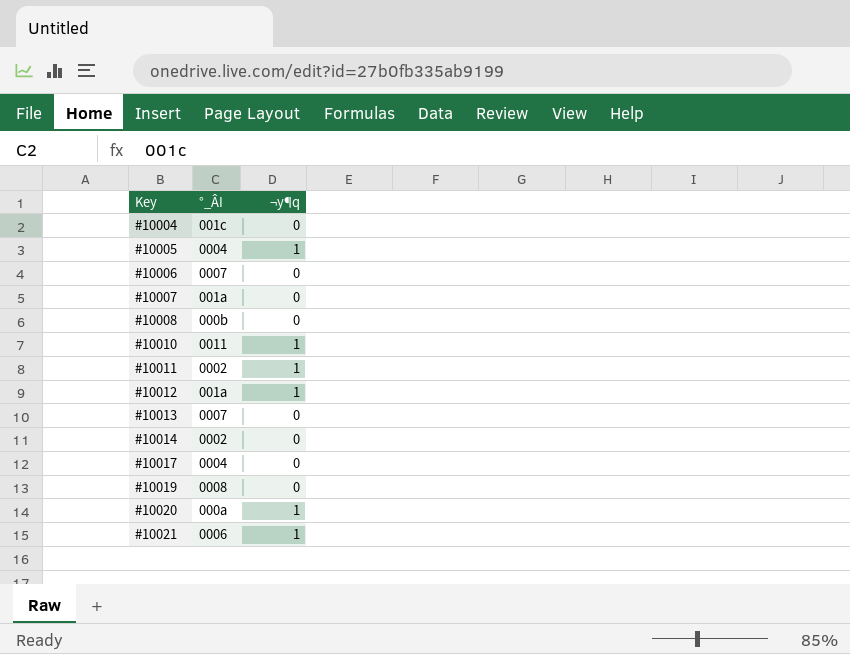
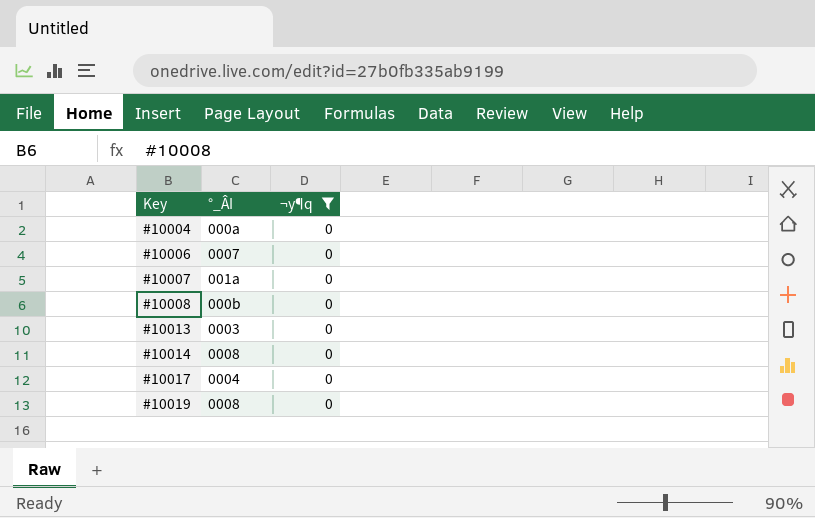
filter: none -> ¬y¶q = 0
#10004 | °_ÂI: 001c -> 000a
#10013 | °_ÂI: 0007 -> 0003
#10014 | °_ÂI: 0002 -> 0008

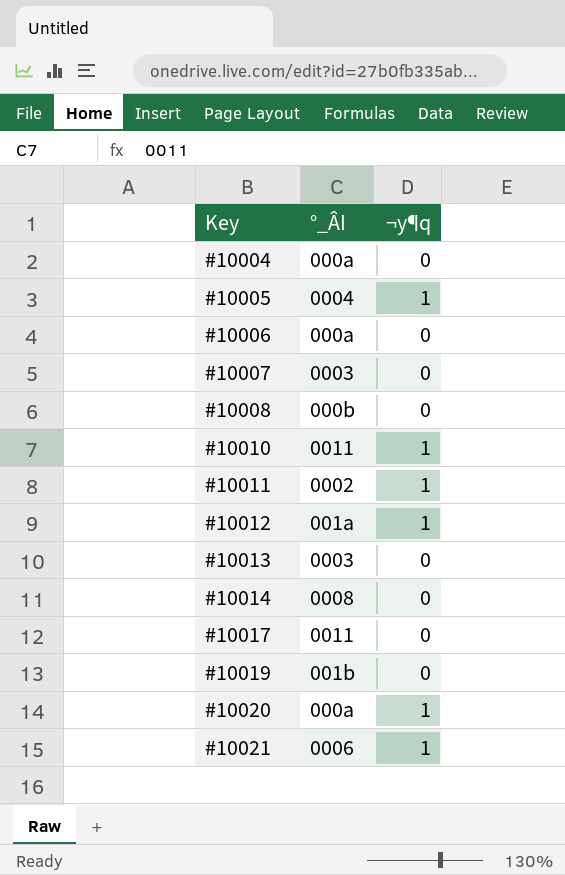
filter: ¬y¶q = 0 -> none
#10006 | °_ÂI: 0007 -> 000a
#10007 | °_ÂI: 001a -> 0003
#10017 | °_ÂI: 0004 -> 0011
#10019 | °_ÂI: 0008 -> 001b

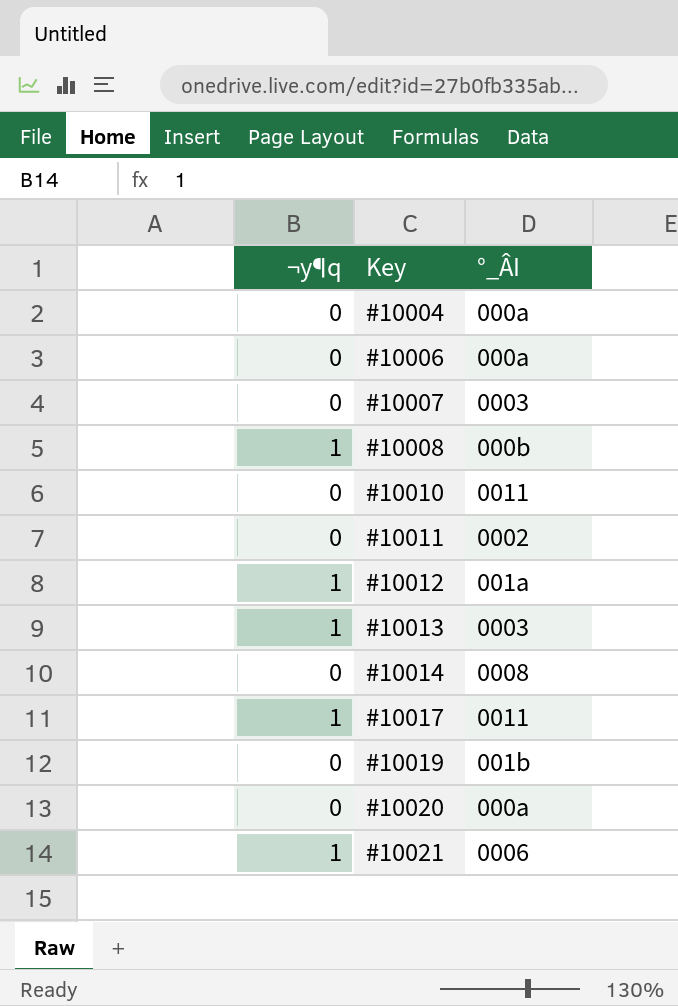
column ¬y¶q | position: 3 -> 1
row #10005: 0004 | 1 -> none
#10008 | ¬y¶q: 0 -> 1
#10010 | ¬y¶q: 1 -> 0
#10011 | ¬y¶q: 1 -> 0
#10013 | ¬y¶q: 0 -> 1
#10017 | ¬y¶q: 0 -> 1
#10020 | ¬y¶q: 1 -> 0

